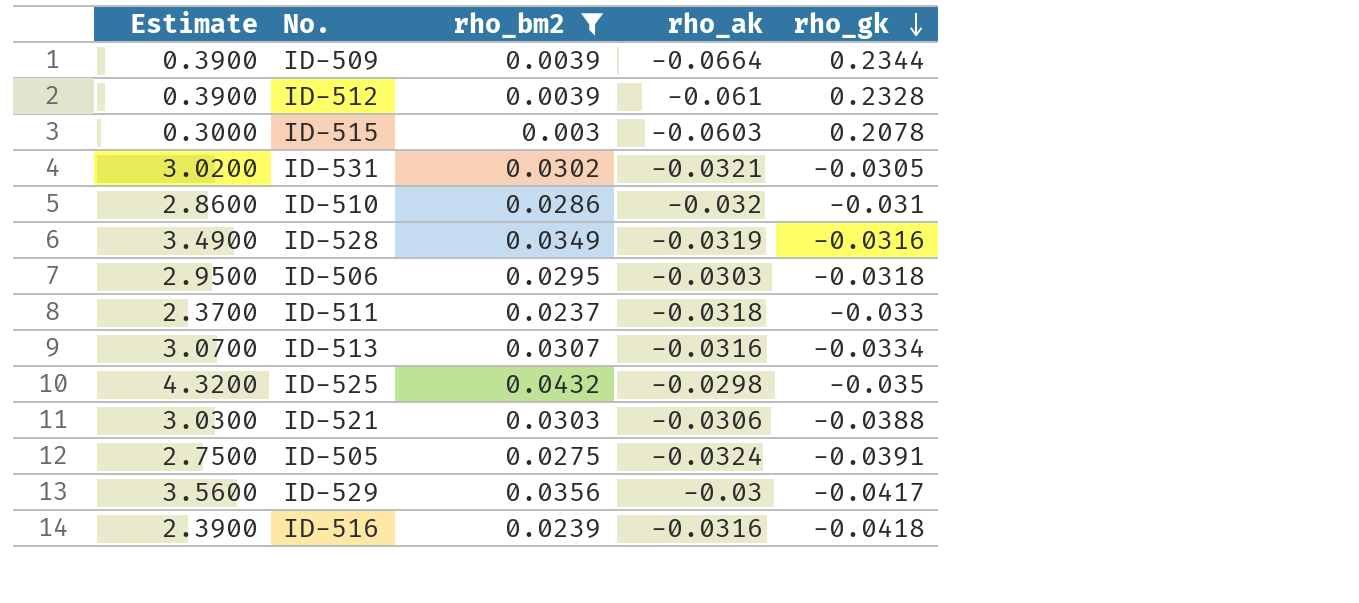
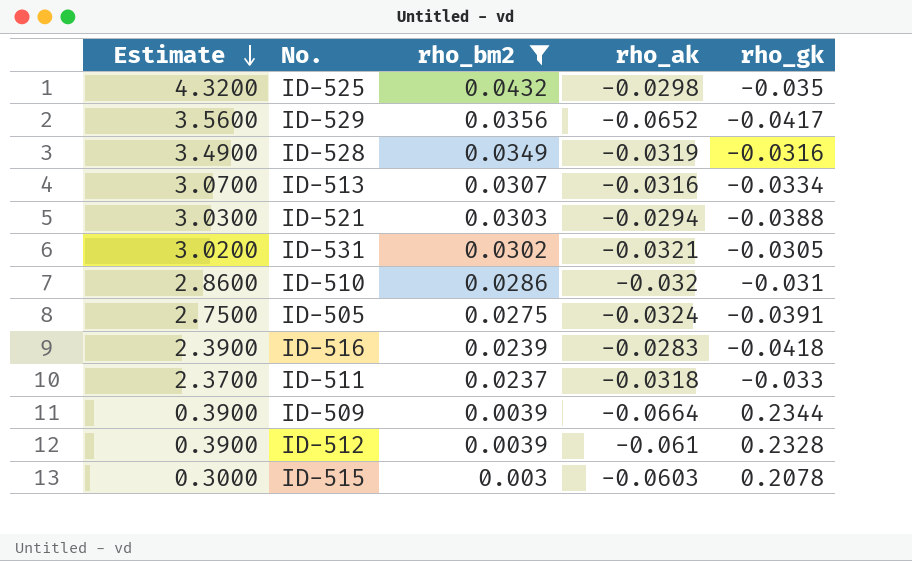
row order: rho_gk descending -> Estimate descending
row ID-506: 2.9500 | 0.0295 | -0.0303 | -0.0318 -> none
ID-529 | rho_ak: -0.03 -> -0.0652
ID-521 | rho_ak: -0.0306 -> -0.0294
ID-516 | rho_ak: -0.0316 -> -0.0283

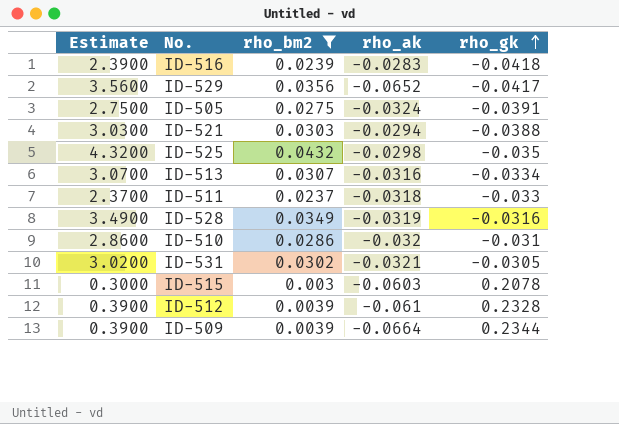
row order: Estimate descending -> rho_gk ascending

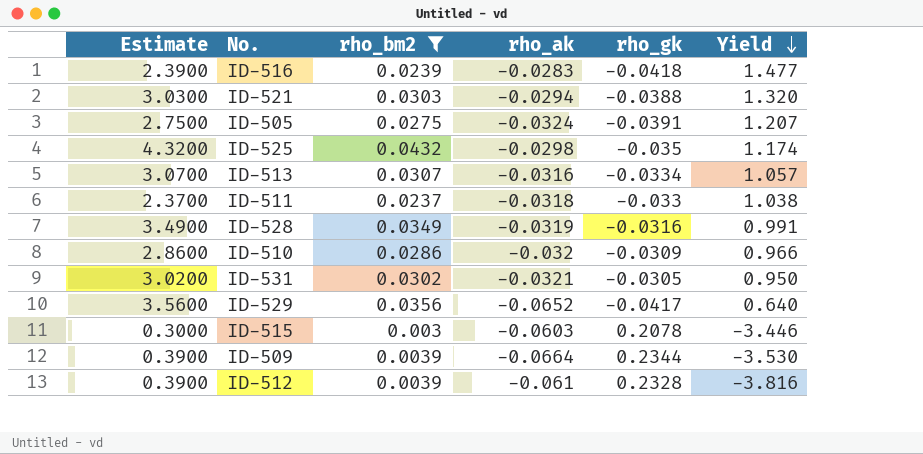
row order: rho_gk ascending -> Yield descending
column Yield | formula: none -> [rho_gk] / [rho_ak]
ID-510 | rho_gk: -0.031 -> -0.0309

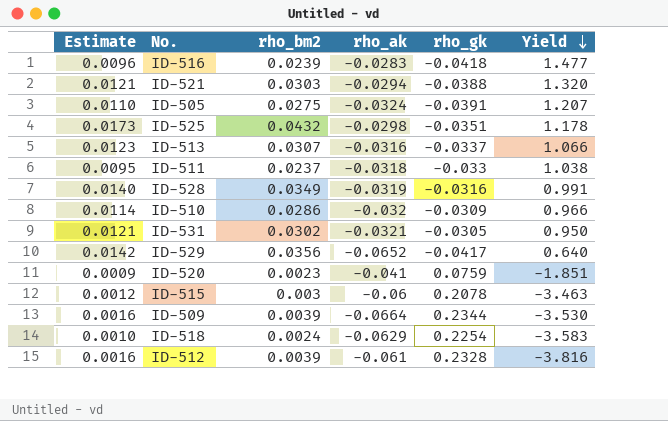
filter: rho_bm2 >= 0.003 -> none
column Estimate | formula: [rho_bm2] * 100 -> [rho_bm2] * 0.4
ID-525 | rho_gk: -0.035 -> -0.0351
ID-525 | Yield: 1.174 -> 1.178
ID-513 | rho_gk: -0.0334 -> -0.0337
ID-513 | Yield: 1.057 -> 1.066
ID-515 | rho_ak: -0.0603 -> -0.06
ID-515 | Yield: -3.446 -> -3.463

